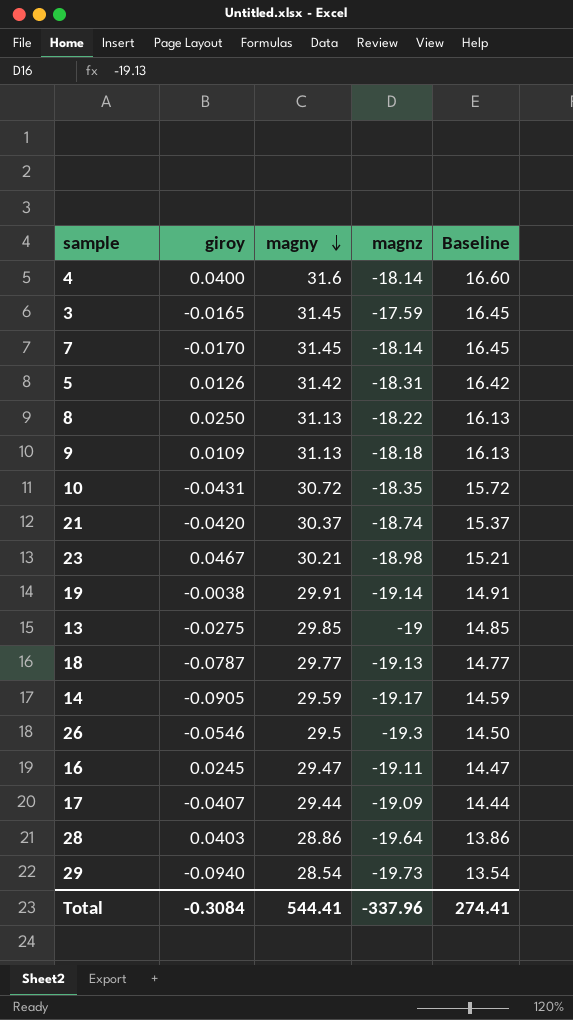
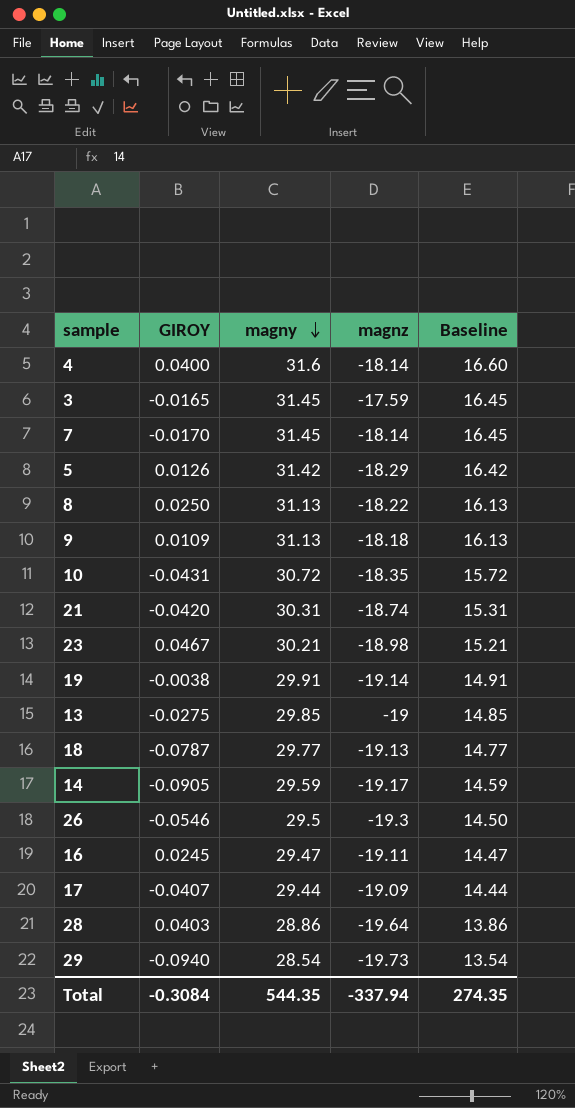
column name: giroy -> GIROY
5 | magnz: -18.31 -> -18.29
21 | magny: 30.37 -> 30.31
21 | Baseline: 15.37 -> 15.31
Total | magny: 544.41 -> 544.35
Total | magnz: -337.96 -> -337.94
Total | Baseline: 274.41 -> 274.35

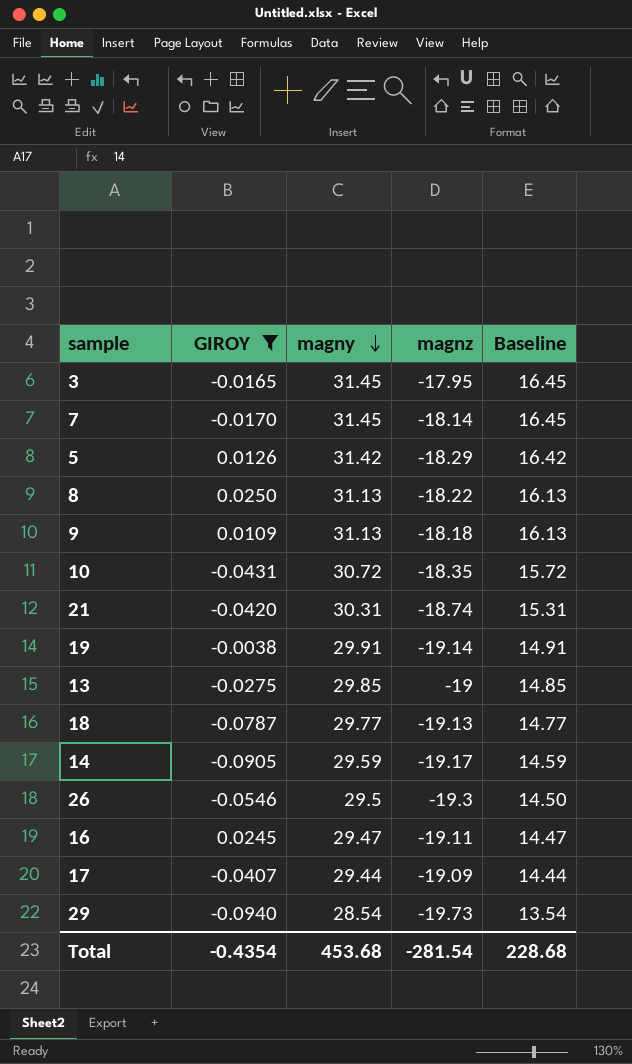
filter: none -> GIROY <= 0.0250
3 | magnz: -17.59 -> -17.95
Total | GIROY: -0.3084 -> -0.4354
Total | magny: 544.35 -> 453.68
Total | magnz: -337.94 -> -281.54
Total | Baseline: 274.35 -> 228.68

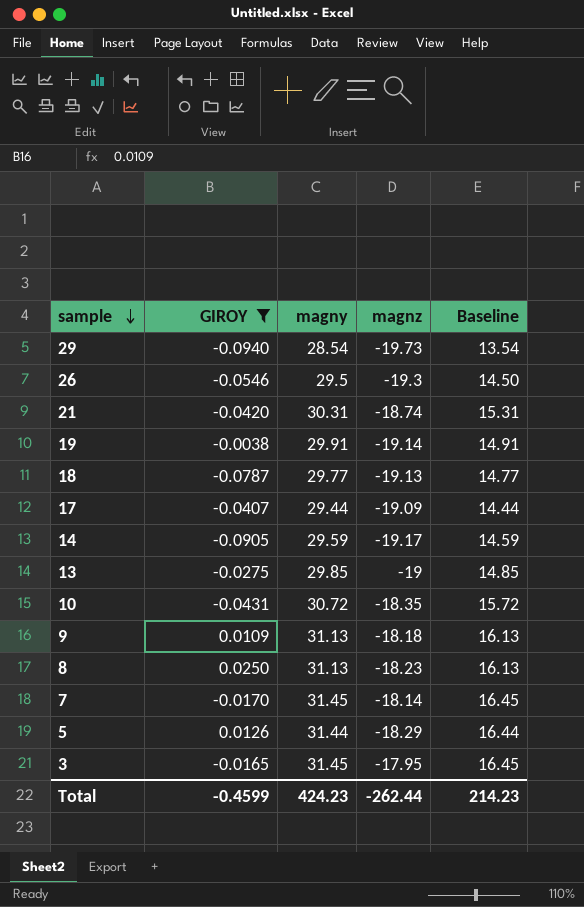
row order: magny descending -> sample descending
row 16: 0.0245 | 29.47 | -19.11 | 14.47 -> none
8 | magnz: -18.22 -> -18.23
5 | magny: 31.42 -> 31.44
5 | Baseline: 16.42 -> 16.44
Total | GIROY: -0.4354 -> -0.4599
Total | magny: 453.68 -> 424.23
Total | magnz: -281.54 -> -262.44
Total | Baseline: 228.68 -> 214.23

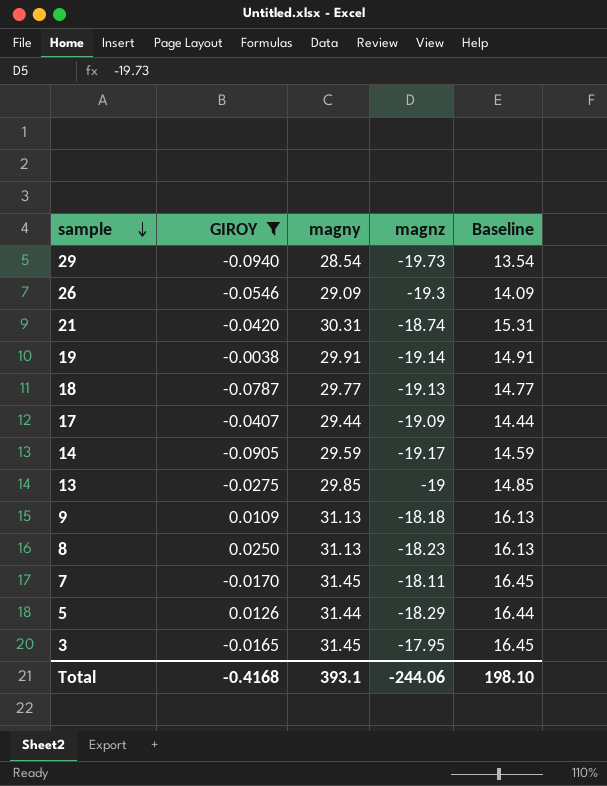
row 10: -0.0431 | 30.72 | -18.35 | 15.72 -> none
26 | magny: 29.5 -> 29.09
26 | Baseline: 14.50 -> 14.09
7 | magnz: -18.14 -> -18.11
Total | GIROY: -0.4599 -> -0.4168
Total | magny: 424.23 -> 393.1
Total | magnz: -262.44 -> -244.06
Total | Baseline: 214.23 -> 198.10

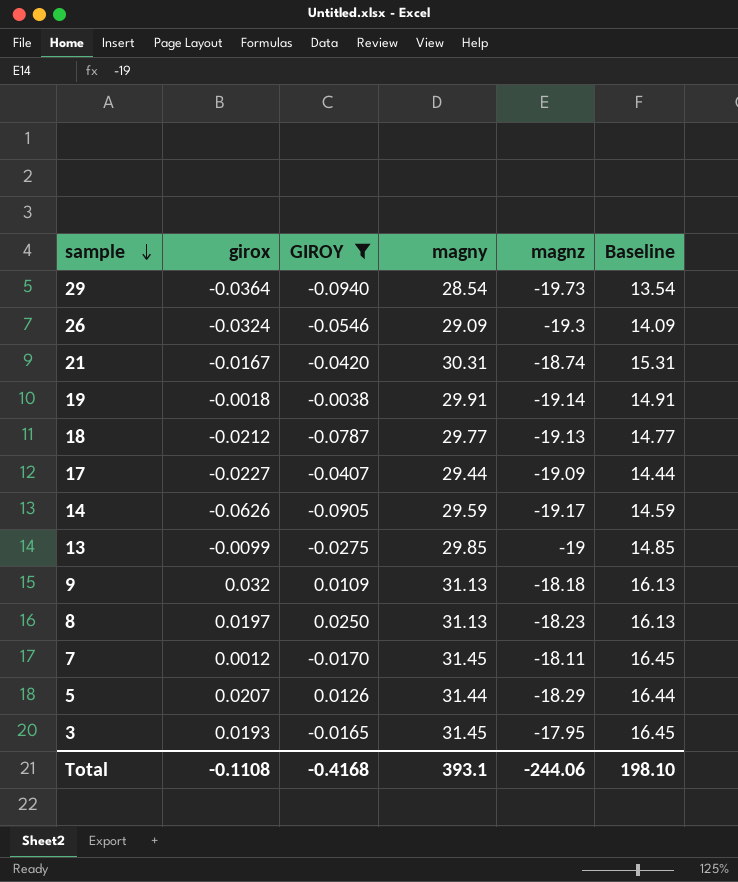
column girox | position: none -> 2

